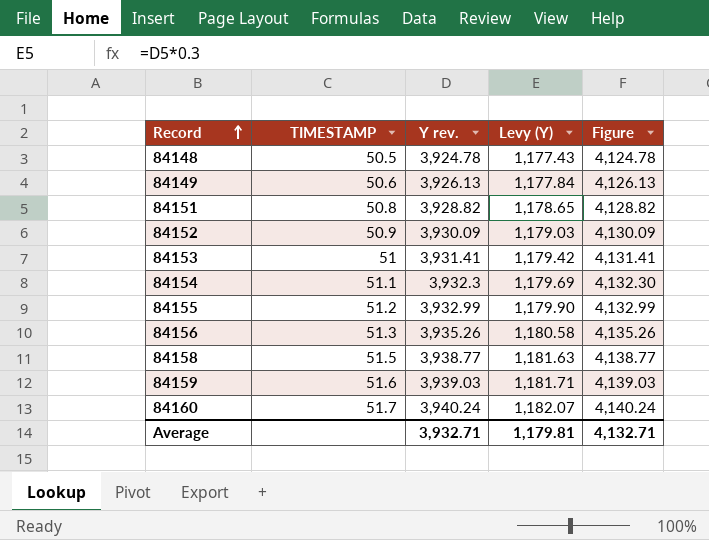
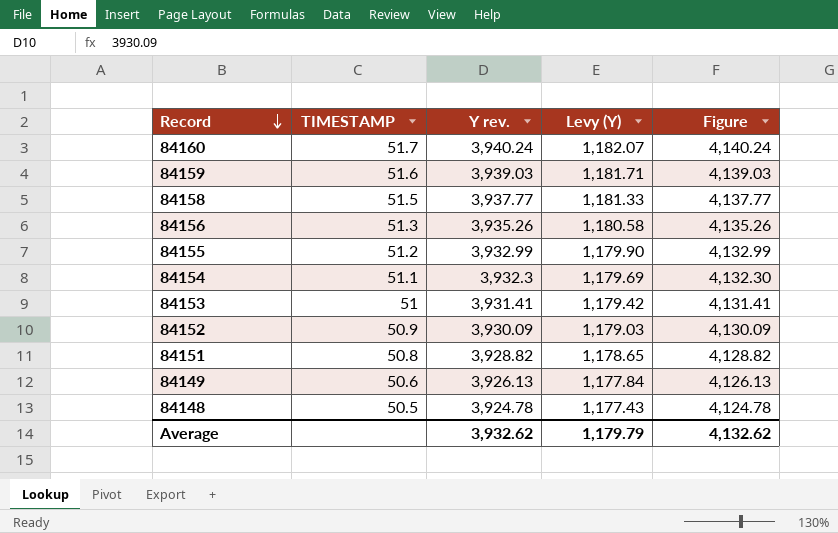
row order: Record ascending -> Record descending
84158 | Y rev.: 3,938.77 -> 3,937.77
84158 | Levy (Y): 1,181.63 -> 1,181.33
84158 | Figure: 4,138.77 -> 4,137.77
Average | Y rev.: 3,932.71 -> 3,932.62
Average | Levy (Y): 1,179.81 -> 1,179.79
Average | Figure: 4,132.71 -> 4,132.62

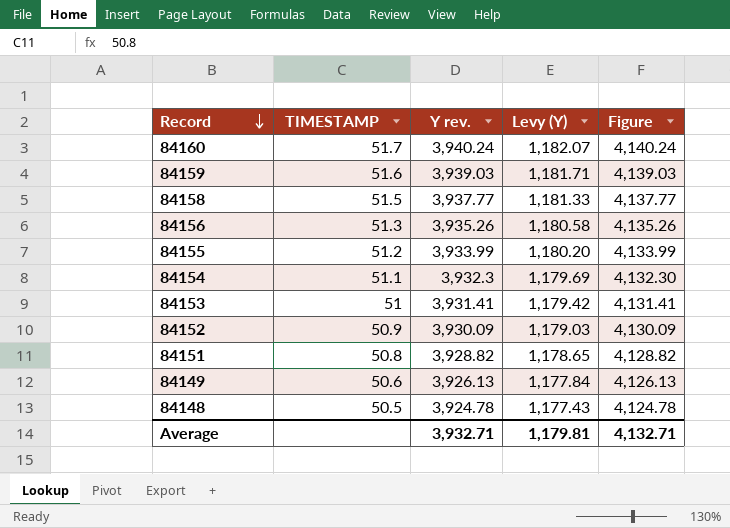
84155 | Y rev.: 3,932.99 -> 3,933.99
84155 | Levy (Y): 1,179.90 -> 1,180.20
84155 | Figure: 4,132.99 -> 4,133.99
Average | Y rev.: 3,932.62 -> 3,932.71
Average | Levy (Y): 1,179.79 -> 1,179.81
Average | Figure: 4,132.62 -> 4,132.71

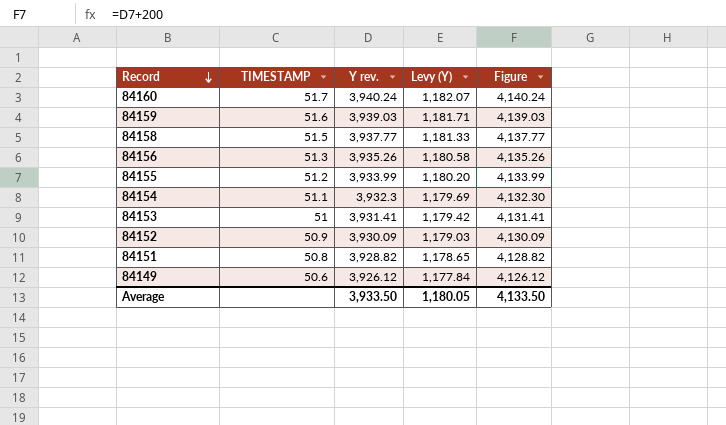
row 84148: 50.5 | 3,924.78 | 1,177.43 | 4,124.78 -> none
84149 | Y rev.: 3,926.13 -> 3,926.12
84149 | Figure: 4,126.13 -> 4,126.12
Average | Y rev.: 3,932.71 -> 3,933.50
Average | Levy (Y): 1,179.81 -> 1,180.05
Average | Figure: 4,132.71 -> 4,133.50

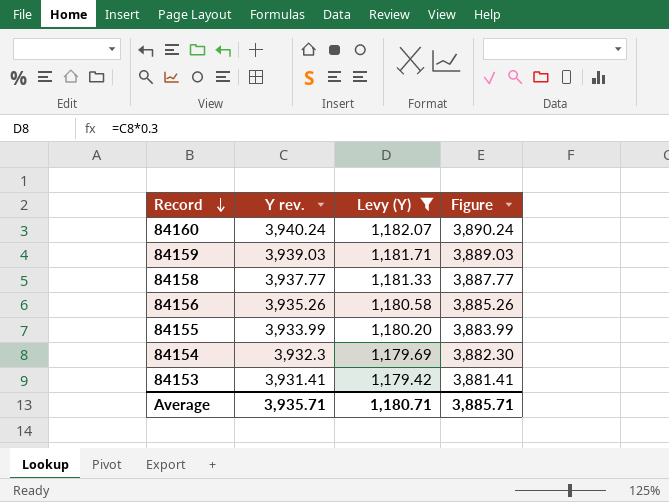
filter: none -> Levy (Y) >= 1,179.42
column TIMESTAMP | position: 2 -> none
column Figure | formula: [Y rev.] + 200 -> [Y rev.] - 50
Average | Y rev.: 3,933.50 -> 3,935.71
Average | Levy (Y): 1,180.05 -> 1,180.71
Average | Figure: 4,133.50 -> 3,885.71

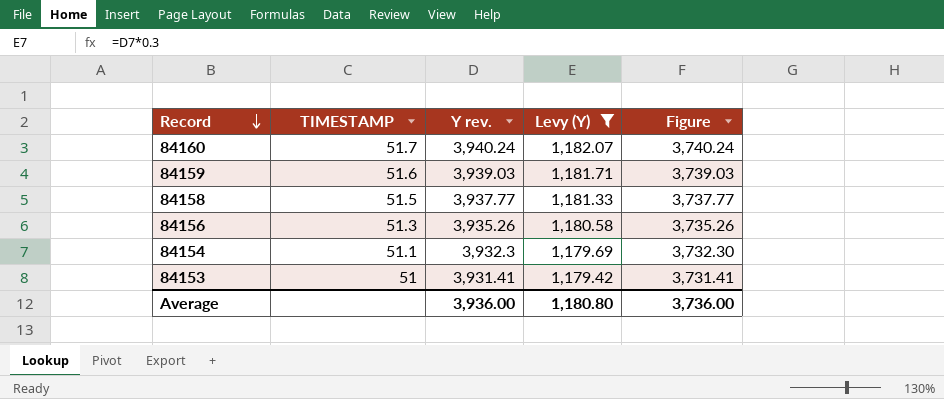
column TIMESTAMP | position: none -> 2
column Figure | formula: [Y rev.] - 50 -> [Y rev.] - 200
row 84155: 3,933.99 | 1,180.20 | 3,883.99 -> none
Average | Y rev.: 3,935.71 -> 3,936.00
Average | Levy (Y): 1,180.71 -> 1,180.80
Average | Figure: 3,885.71 -> 3,736.00

